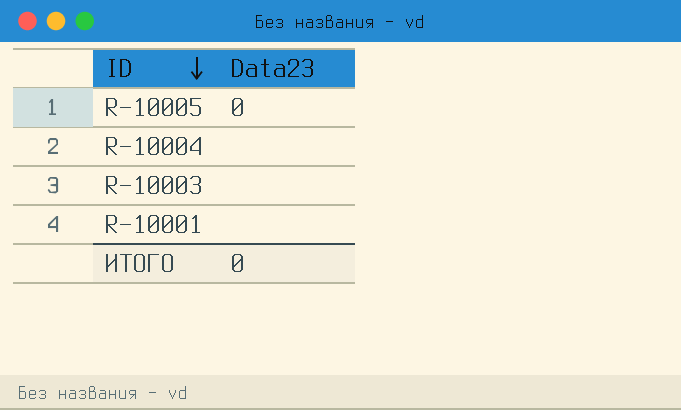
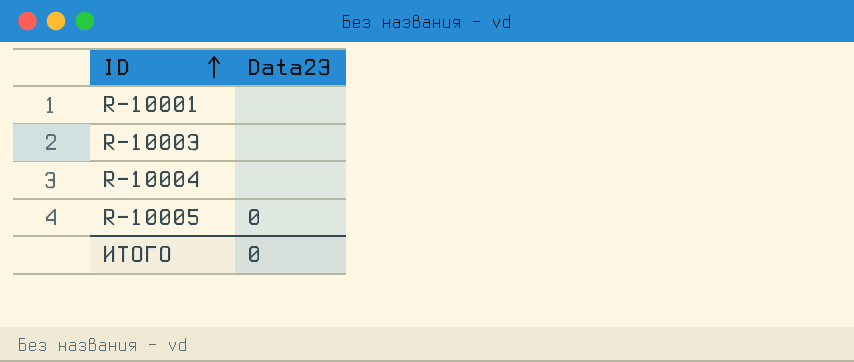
row order: ID descending -> ID ascending

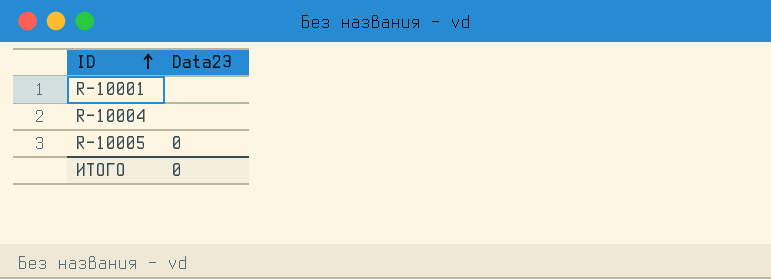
row R-10003: none -> none

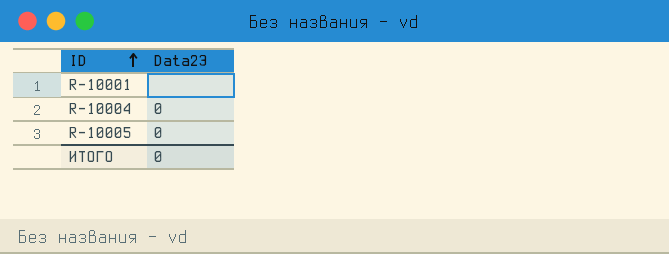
R-10004 | Data23: none -> 0

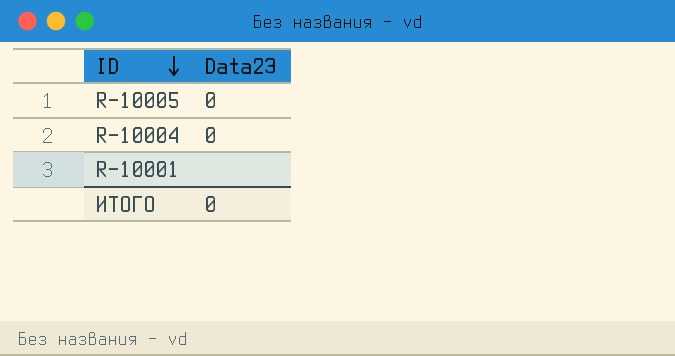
row order: ID ascending -> ID descending

